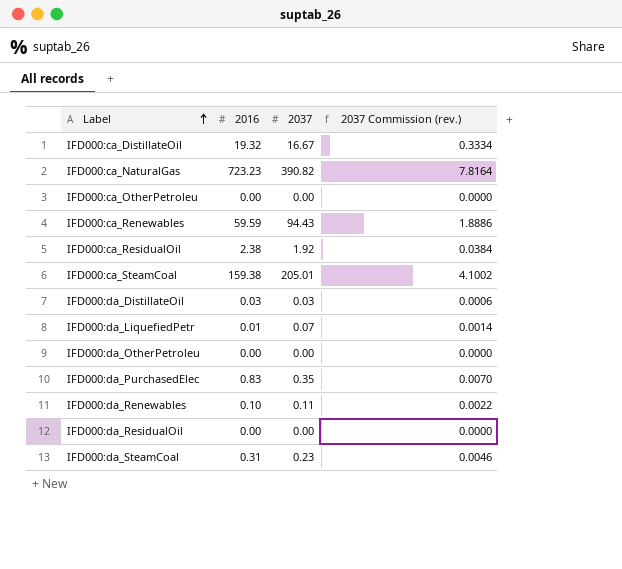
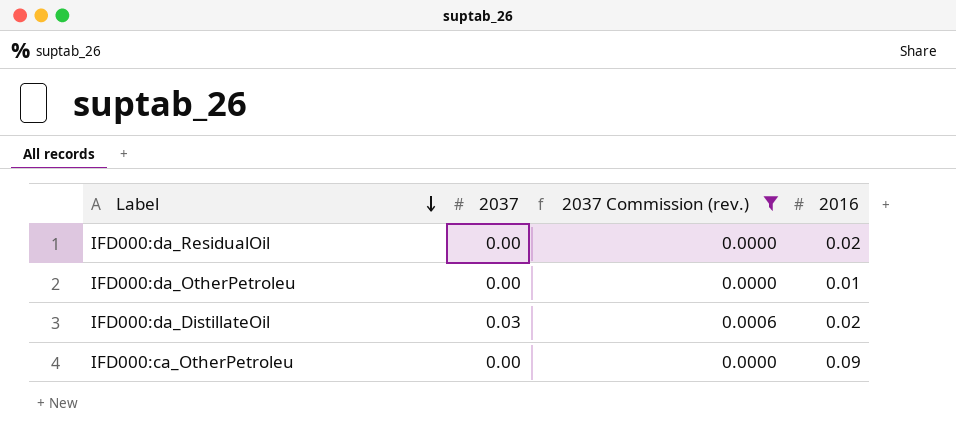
filter: none -> 2037 Commission (rev.) <= 0.0006
row order: Label ascending -> Label descending
column 2016 | position: 2 -> 4
IFD000:da_ResidualOil | 2016: 0.00 -> 0.02
IFD000:da_OtherPetroleu | 2016: 0.00 -> 0.01
IFD000:da_DistillateOil | 2016: 0.03 -> 0.02
IFD000:ca_OtherPetroleu | 2016: 0.00 -> 0.09

